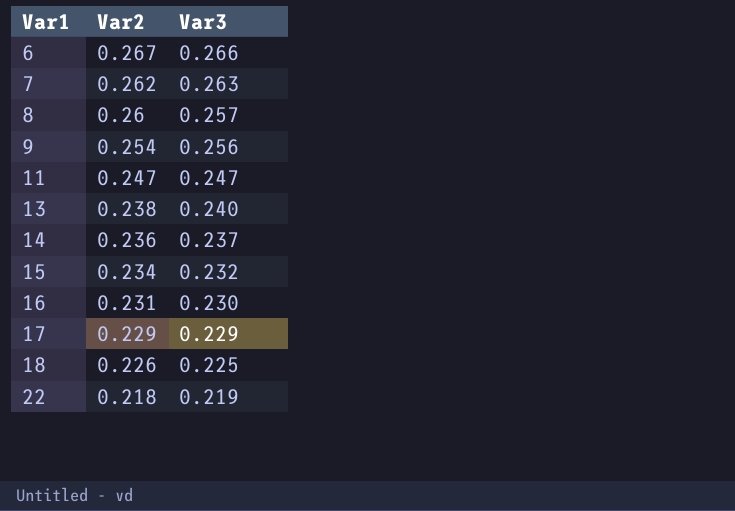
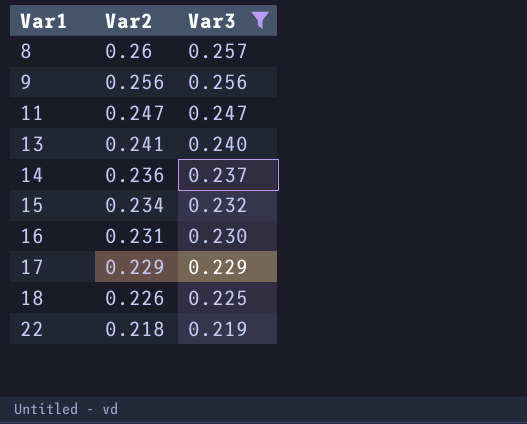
filter: none -> Var3 <= 0.257
9 | Var2: 0.254 -> 0.256
13 | Var2: 0.238 -> 0.241

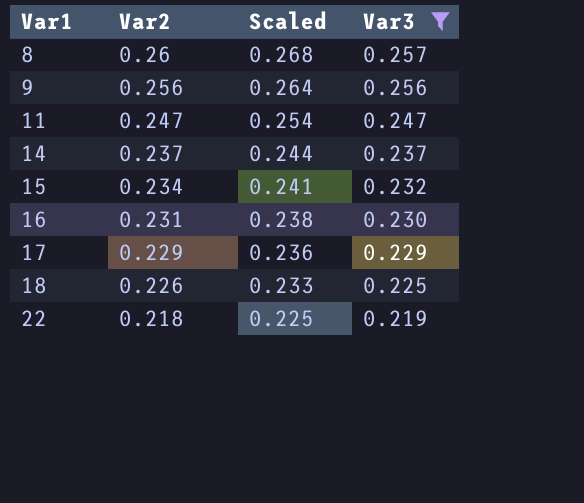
column Scaled | formula: none -> [Var2] * 1.03
row 13: 0.241 | 0.240 -> none
14 | Var2: 0.236 -> 0.237

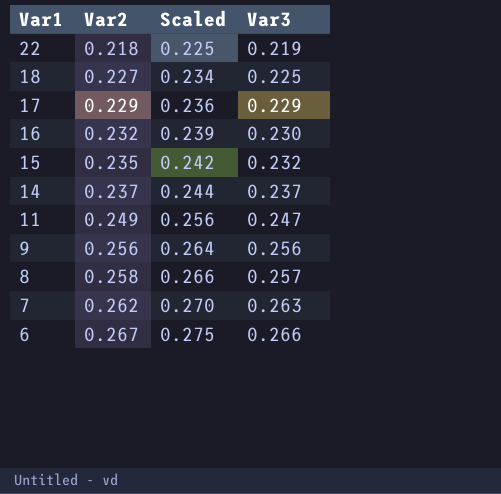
filter: Var3 <= 0.257 -> none
row order: Var1 ascending -> Var1 descending
18 | Var2: 0.226 -> 0.227
18 | Scaled: 0.233 -> 0.234
16 | Var2: 0.231 -> 0.232
16 | Scaled: 0.238 -> 0.239
15 | Var2: 0.234 -> 0.235
15 | Scaled: 0.241 -> 0.242
11 | Var2: 0.247 -> 0.249
11 | Scaled: 0.254 -> 0.256
8 | Var2: 0.26 -> 0.258
8 | Scaled: 0.268 -> 0.266

